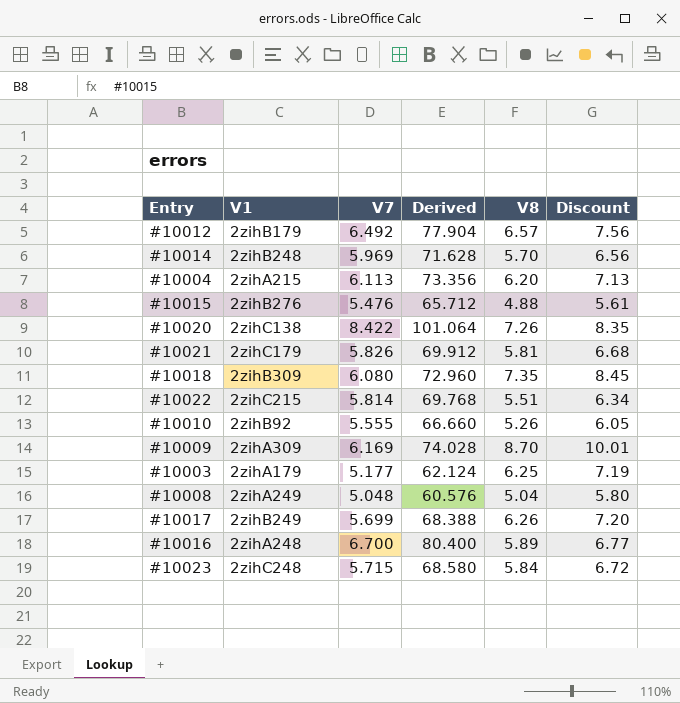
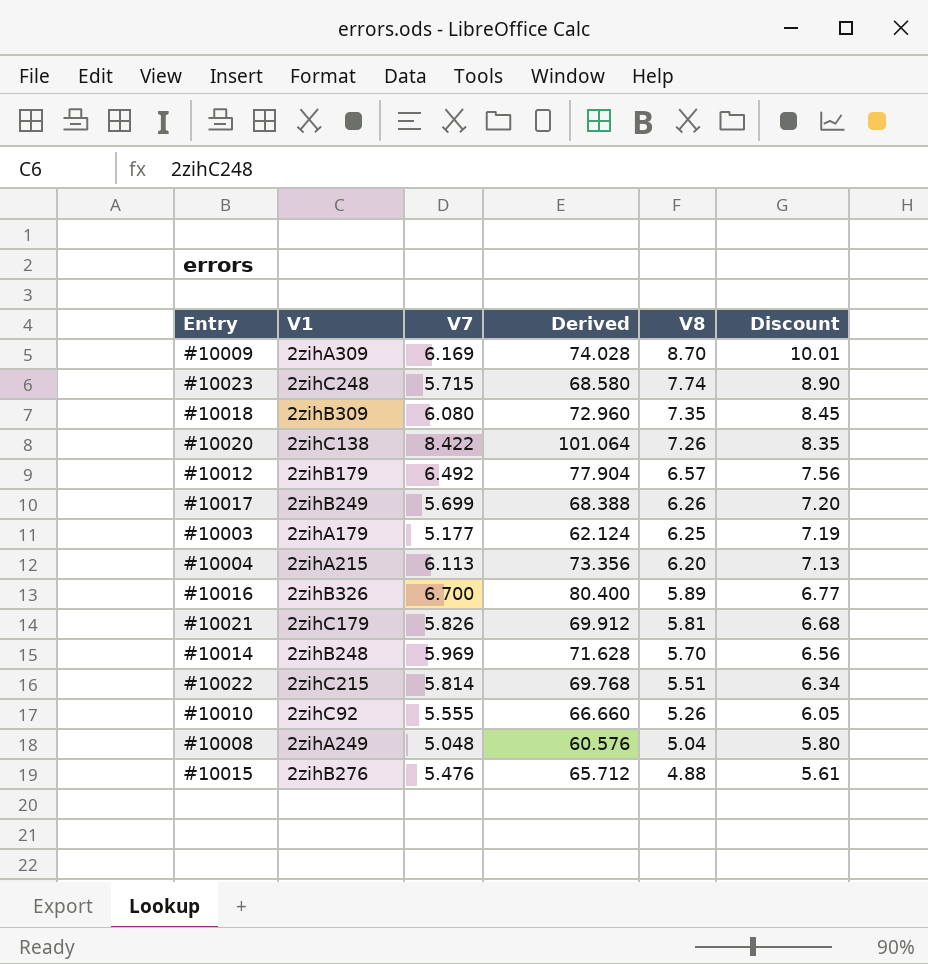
row order: none -> V8 descending
#10023 | V8: 5.84 -> 7.74
#10023 | Discount: 6.72 -> 8.90
#10016 | V1: 2zihA248 -> 2zihB326
#10010 | V1: 2zihB92 -> 2zihC92

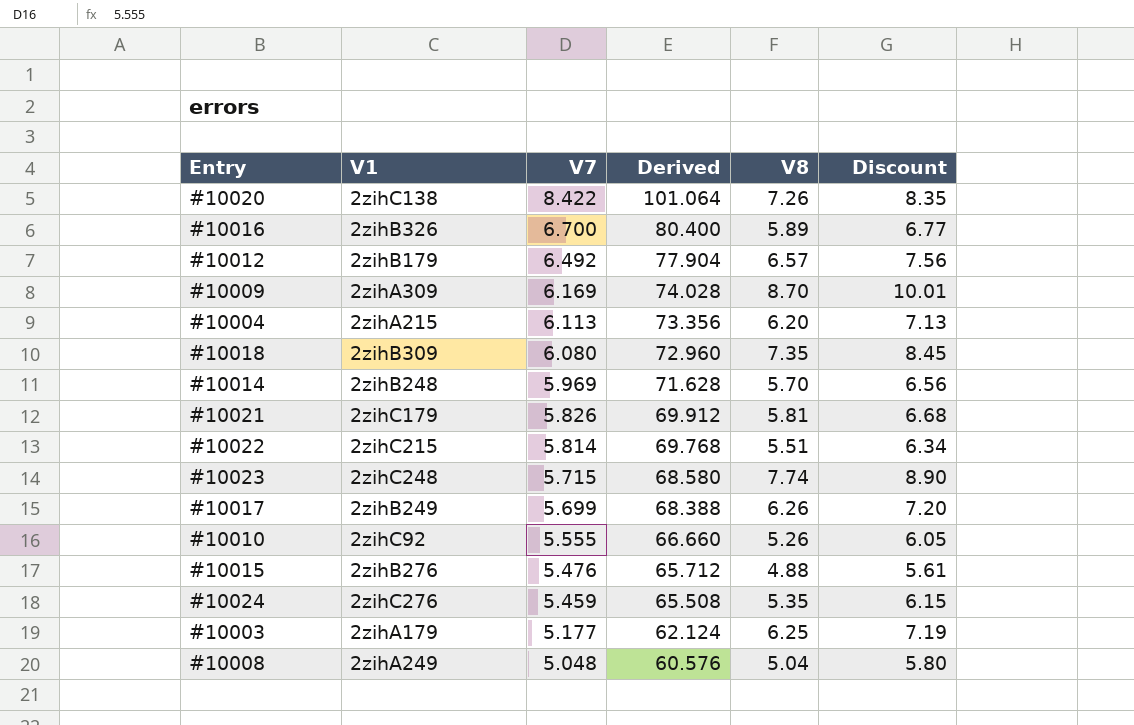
row order: V8 descending -> V7 descending
row #10024: none -> 2zihC276 | 5.459 | 65.508 | 5.35 | 6.15

